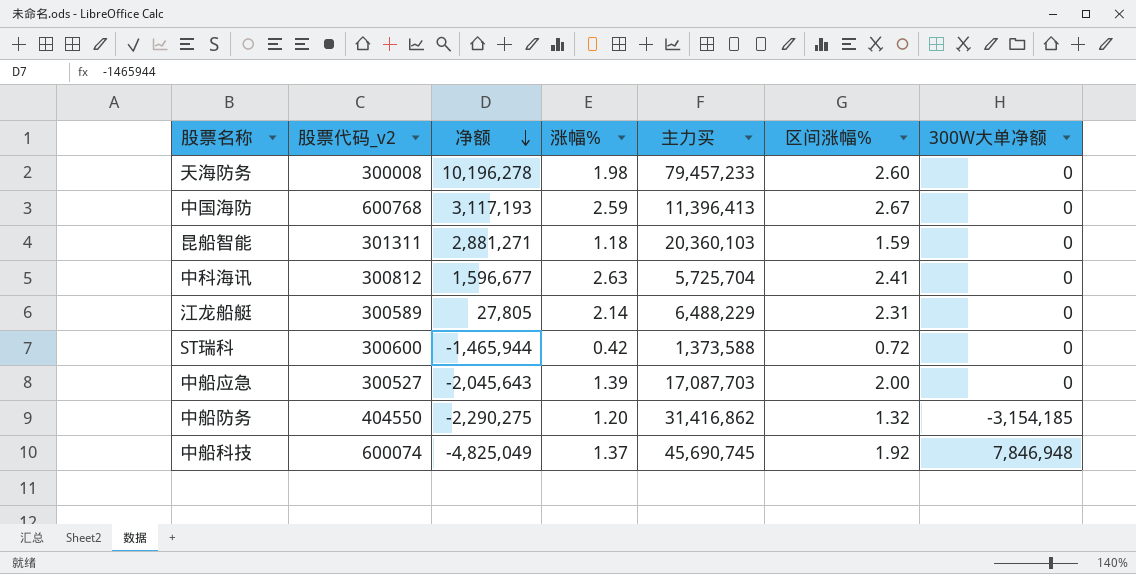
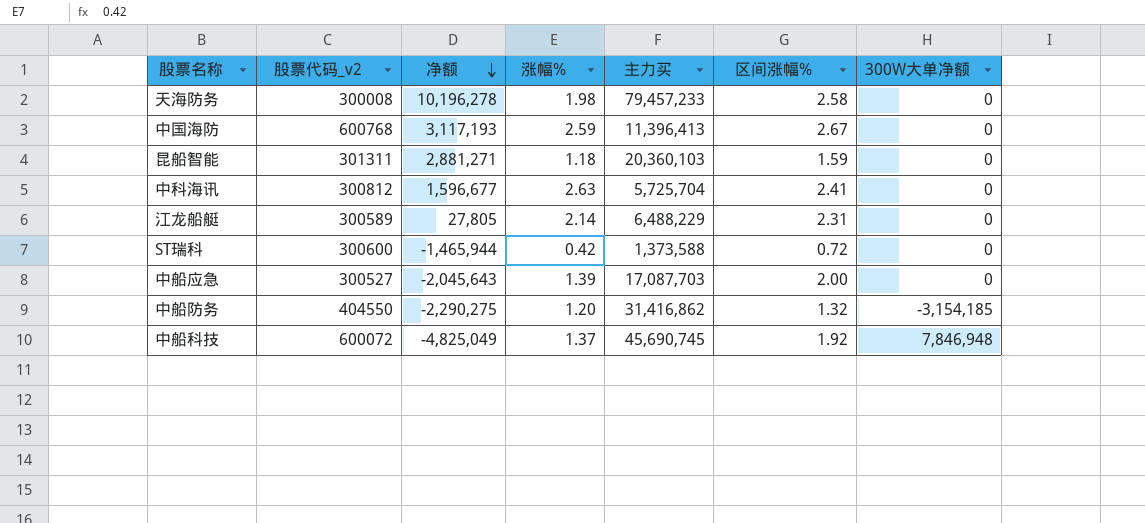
天海防务 | 区间涨幅%: 2.60 -> 2.58
中船科技 | 股票代码_v2: 600074 -> 600072

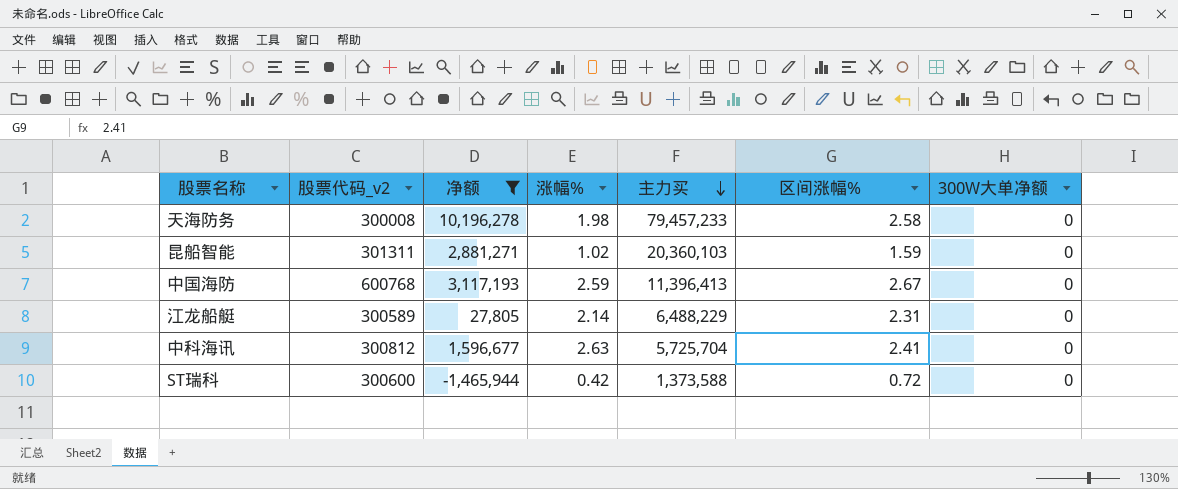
filter: none -> 净额 >= -1,465,944
row order: 净额 descending -> 主力买 descending
昆船智能 | 涨幅%: 1.18 -> 1.02

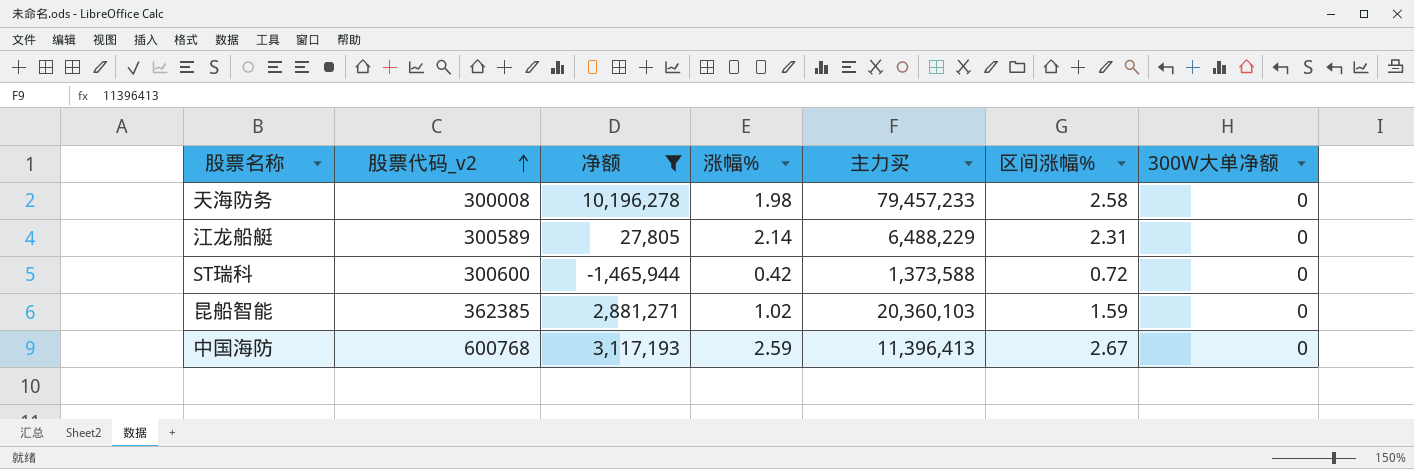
row order: 主力买 descending -> 股票代码_v2 ascending
row 中科海讯: 300812 | 1,596,677 | 2.63 | 5,725,704 | 2.41 | 0 -> none
昆船智能 | 股票代码_v2: 301311 -> 362385

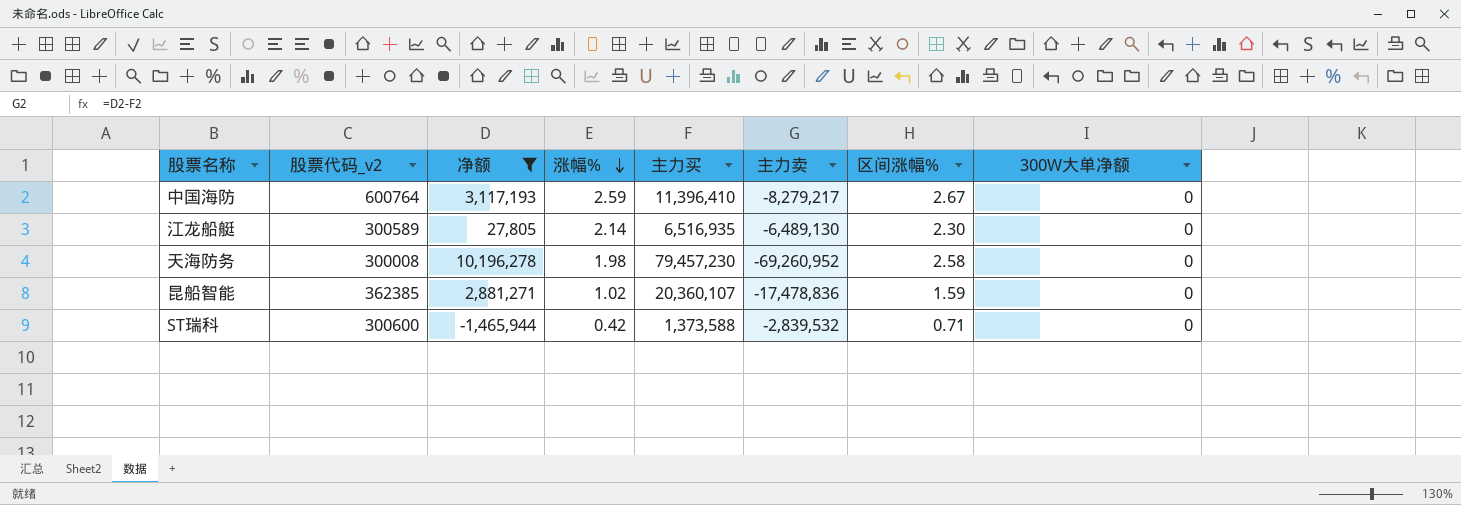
row order: 股票代码_v2 ascending -> 涨幅% descending
column 主力卖 | formula: none -> [净额] - [主力买]
中国海防 | 股票代码_v2: 600768 -> 600764
中国海防 | 主力买: 11,396,413 -> 11,396,410
江龙船艇 | 主力买: 6,488,229 -> 6,516,935
江龙船艇 | 区间涨幅%: 2.31 -> 2.30
天海防务 | 主力买: 79,457,233 -> 79,457,230
昆船智能 | 主力买: 20,360,103 -> 20,360,107
ST瑞科 | 区间涨幅%: 0.72 -> 0.71

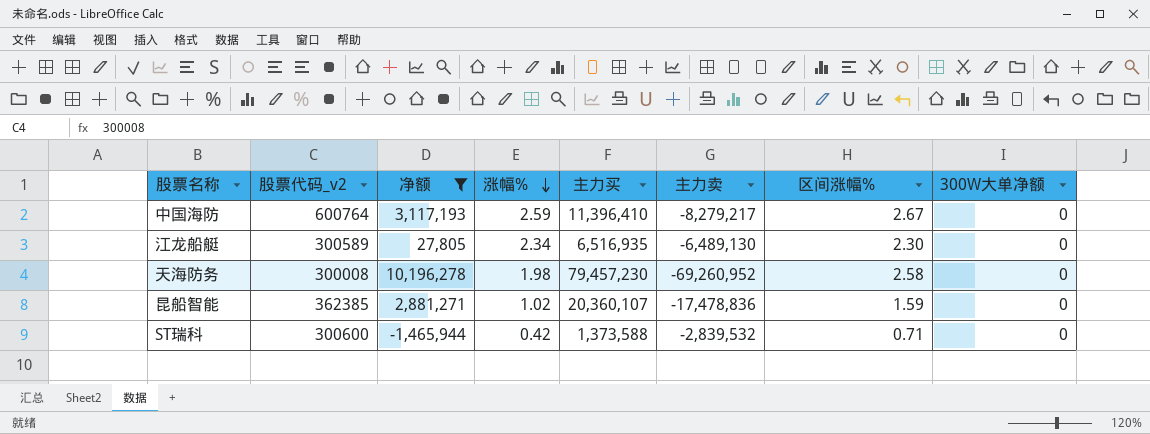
江龙船艇 | 涨幅%: 2.14 -> 2.34

